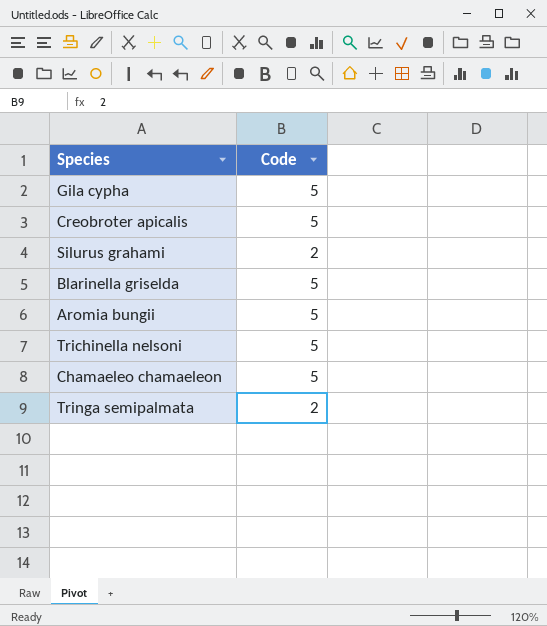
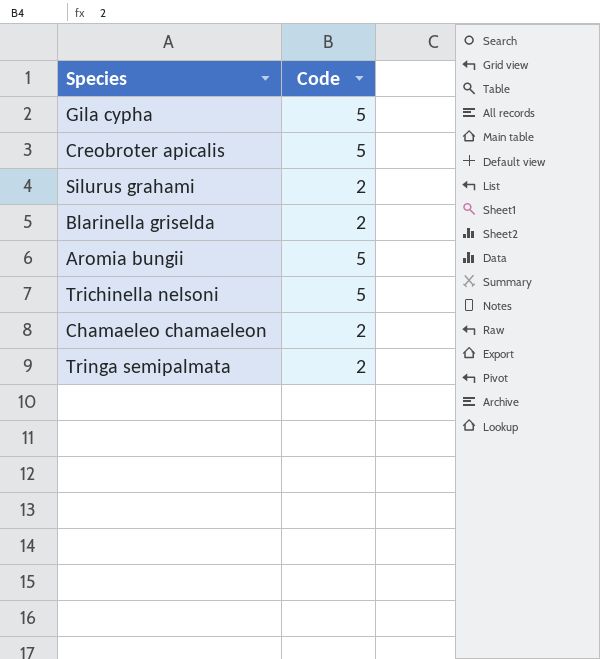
Blarinella griselda | Code: 5 -> 2
Chamaeleo chamaeleon | Code: 5 -> 2

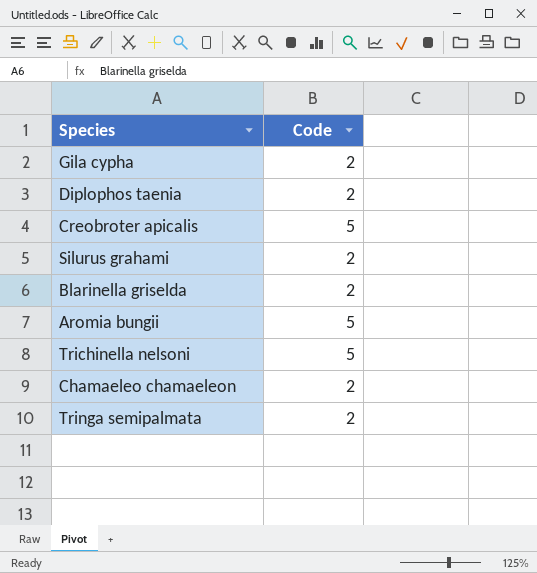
Gila cypha | Code: 5 -> 2
row Diplophos taenia: none -> 2

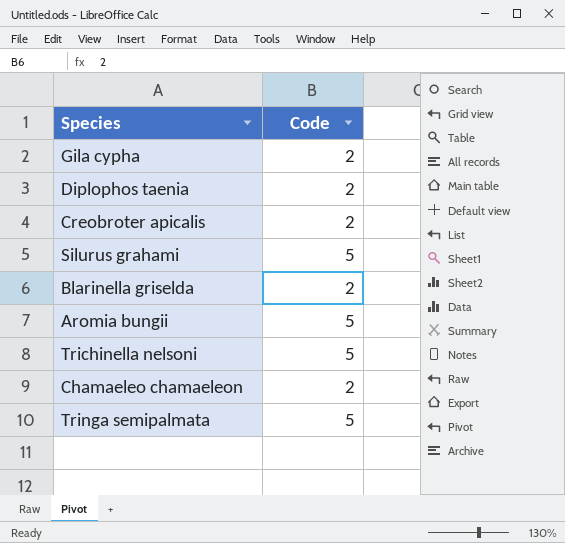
Creobroter apicalis | Code: 5 -> 2
Silurus grahami | Code: 2 -> 5
Tringa semipalmata | Code: 2 -> 5

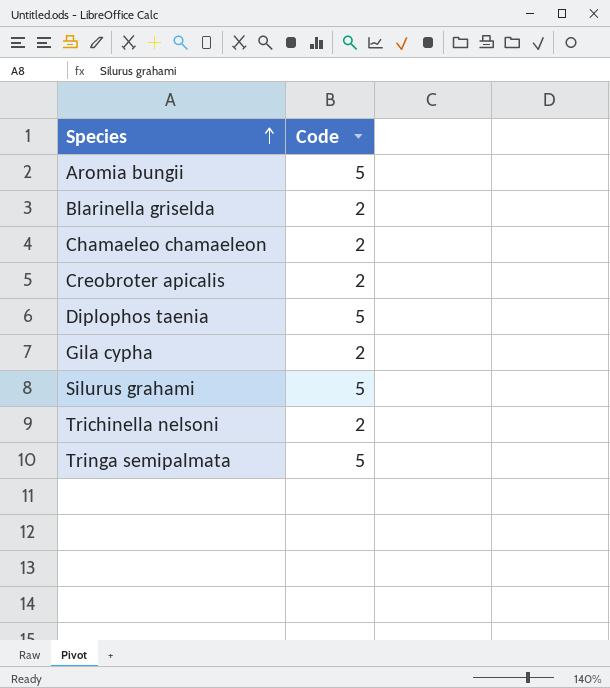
row order: none -> Species ascending
Diplophos taenia | Code: 2 -> 5
Trichinella nelsoni | Code: 5 -> 2

